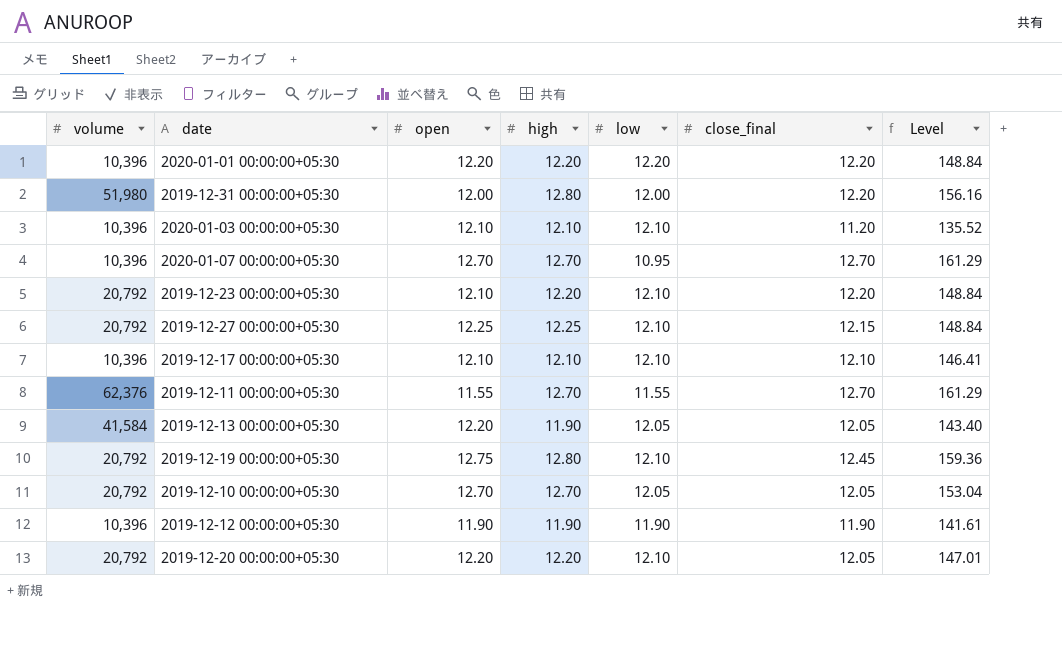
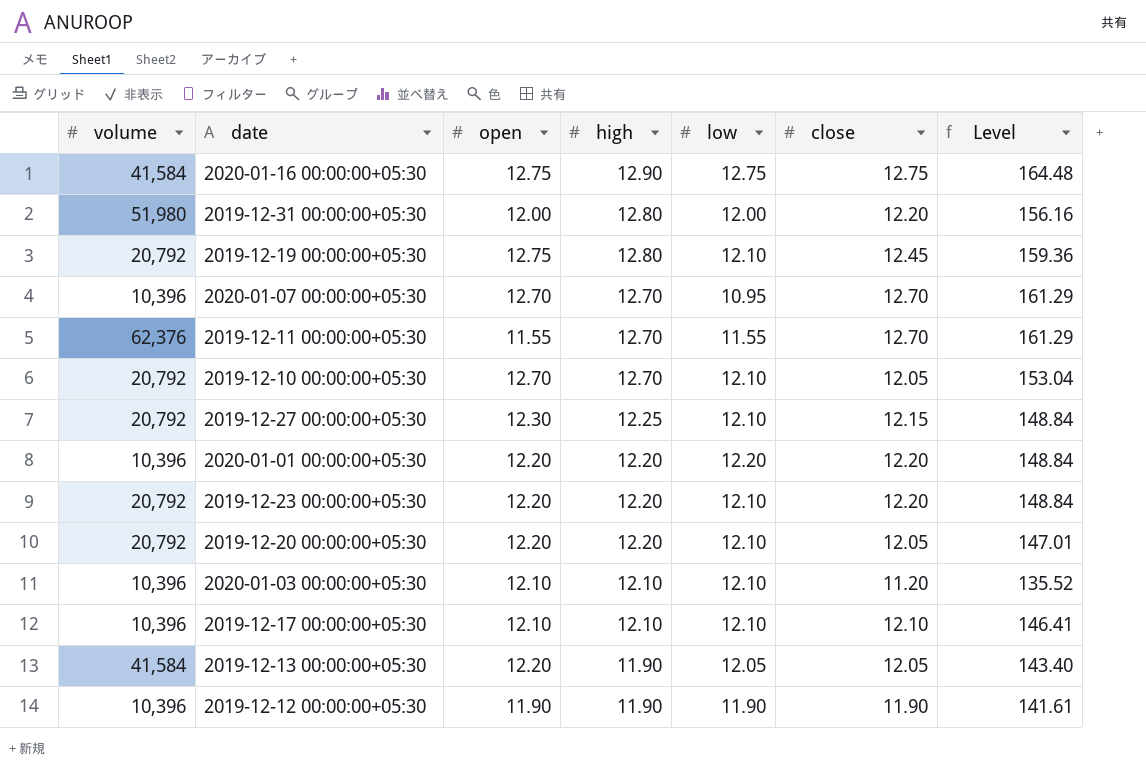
row order: none -> high descending
column name: close_final -> close
row 2020-01-16 00:00:00+05:30: none -> 41,584 | 12.75 | 12.90 | 12.75 | 12.75 | 164.48
2019-12-10 00:00:00+05:30 | low: 12.05 -> 12.10
2019-12-27 00:00:00+05:30 | open: 12.25 -> 12.30
2019-12-23 00:00:00+05:30 | open: 12.10 -> 12.20

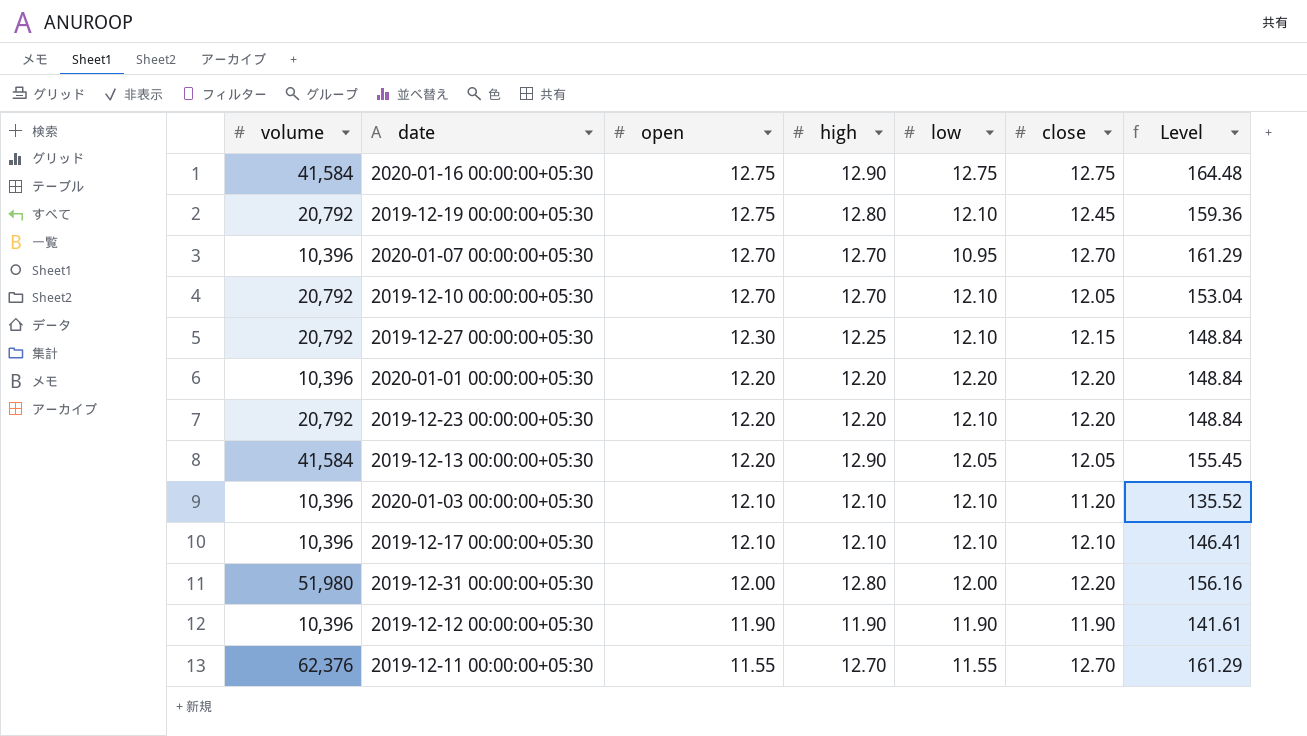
row order: high descending -> open descending
row 2019-12-20 00:00:00+05:30: 20,792 | 12.20 | 12.20 | 12.10 | 12.05 | 147.01 -> none
2019-12-13 00:00:00+05:30 | high: 11.90 -> 12.90
2019-12-13 00:00:00+05:30 | Level: 143.40 -> 155.45

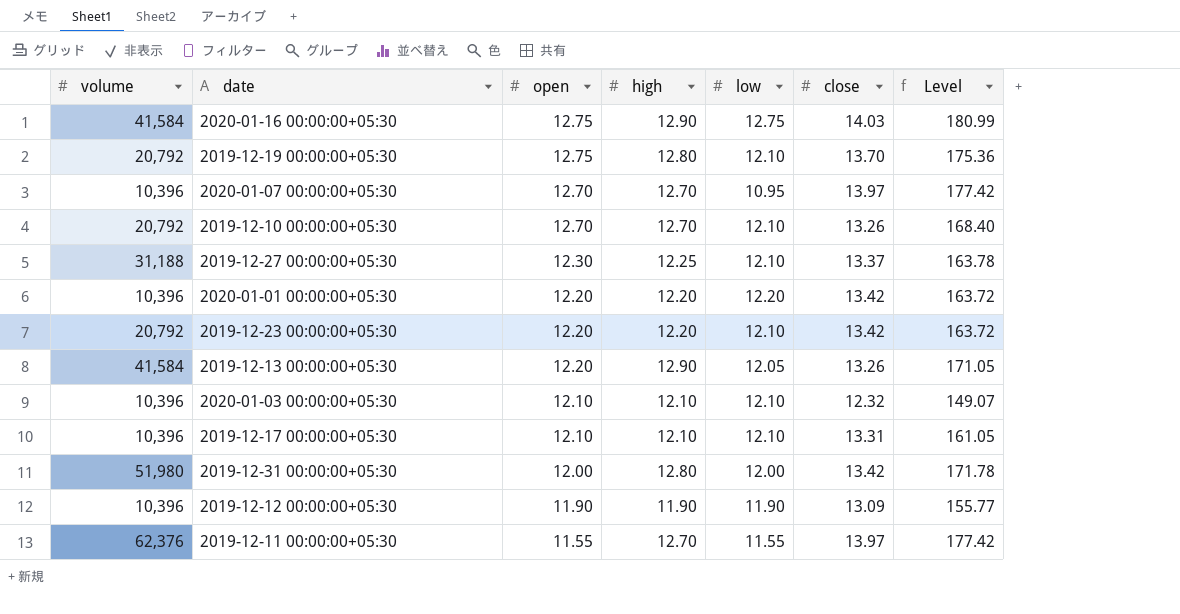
2020-01-16 00:00:00+05:30 | close: 12.75 -> 14.03
2020-01-16 00:00:00+05:30 | Level: 164.48 -> 180.99
2019-12-19 00:00:00+05:30 | close: 12.45 -> 13.70
2019-12-19 00:00:00+05:30 | Level: 159.36 -> 175.36
2020-01-07 00:00:00+05:30 | close: 12.70 -> 13.97
2020-01-07 00:00:00+05:30 | Level: 161.29 -> 177.42
2019-12-10 00:00:00+05:30 | close: 12.05 -> 13.26
2019-12-10 00:00:00+05:30 | Level: 153.04 -> 168.40
2019-12-27 00:00:00+05:30 | volume: 20,792 -> 31,188
2019-12-27 00:00:00+05:30 | close: 12.15 -> 13.37
2019-12-27 00:00:00+05:30 | Level: 148.84 -> 163.78
2020-01-01 00:00:00+05:30 | close: 12.20 -> 13.42
2020-01-01 00:00:00+05:30 | Level: 148.84 -> 163.72
2019-12-23 00:00:00+05:30 | close: 12.20 -> 13.42
2019-12-23 00:00:00+05:30 | Level: 148.84 -> 163.72
2019-12-13 00:00:00+05:30 | close: 12.05 -> 13.26
2019-12-13 00:00:00+05:30 | Level: 155.45 -> 171.05
2020-01-03 00:00:00+05:30 | close: 11.20 -> 12.32
2020-01-03 00:00:00+05:30 | Level: 135.52 -> 149.07
2019-12-17 00:00:00+05:30 | close: 12.10 -> 13.31
2019-12-17 00:00:00+05:30 | Level: 146.41 -> 161.05
2019-12-31 00:00:00+05:30 | close: 12.20 -> 13.42
2019-12-31 00:00:00+05:30 | Level: 156.16 -> 171.78
2019-12-12 00:00:00+05:30 | close: 11.90 -> 13.09
2019-12-12 00:00:00+05:30 | Level: 141.61 -> 155.77
2019-12-11 00:00:00+05:30 | close: 12.70 -> 13.97
2019-12-11 00:00:00+05:30 | Level: 161.29 -> 177.42

